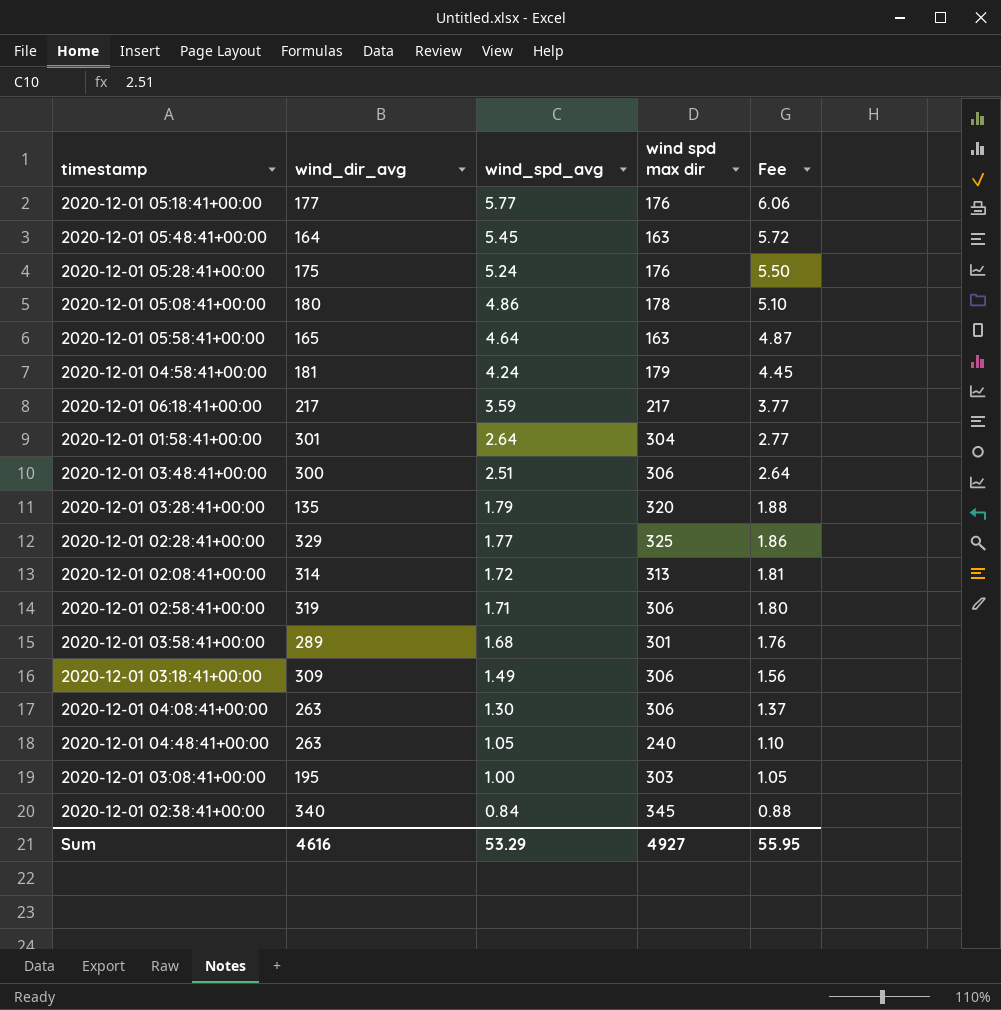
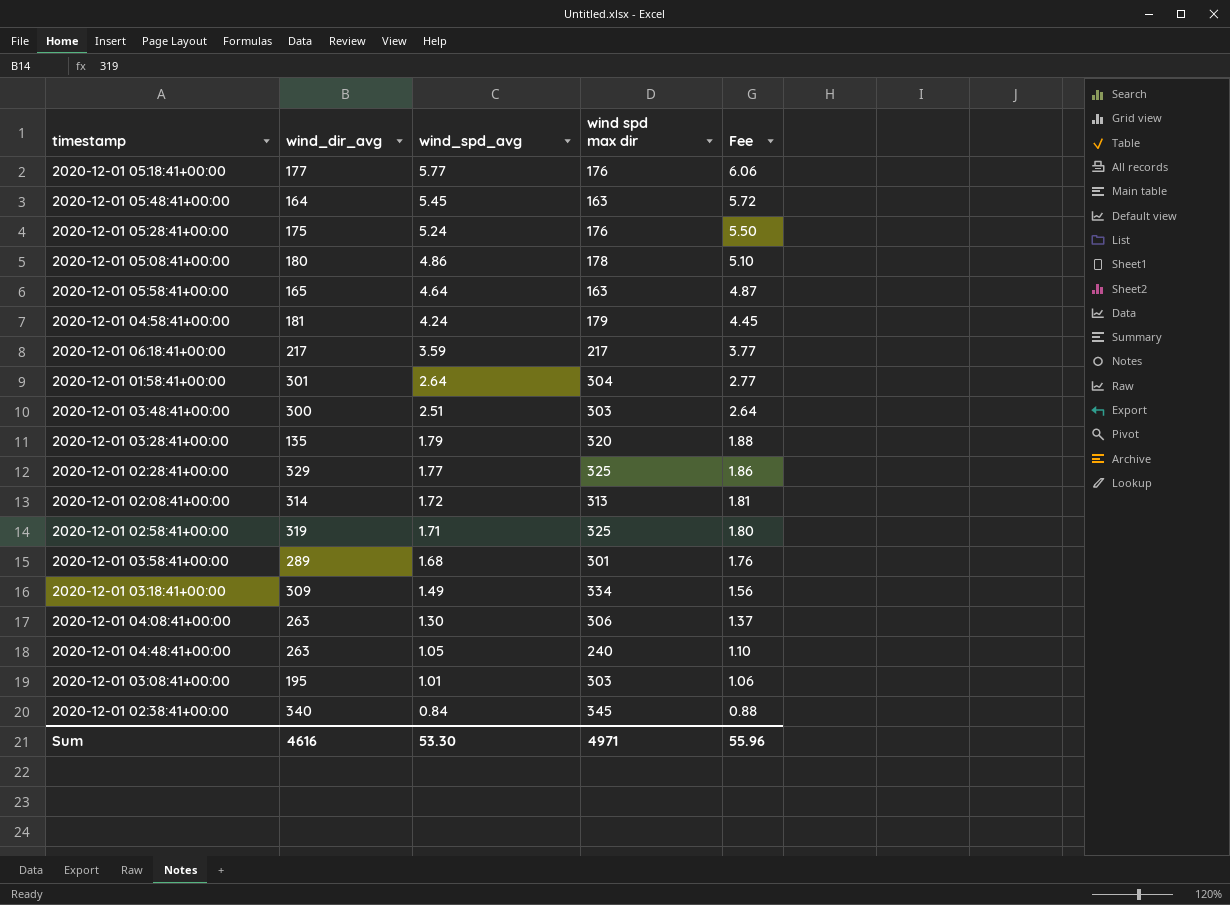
2020-12-01 03:48:41+00:00 | wind spd max dir: 306 -> 303
2020-12-01 02:58:41+00:00 | wind spd max dir: 306 -> 325
2020-12-01 03:18:41+00:00 | wind spd max dir: 306 -> 334
2020-12-01 03:08:41+00:00 | wind_spd_avg: 1.00 -> 1.01
2020-12-01 03:08:41+00:00 | Fee: 1.05 -> 1.06
Sum | wind_spd_avg: 53.29 -> 53.30
Sum | wind spd max dir: 4927 -> 4971
Sum | Fee: 55.95 -> 55.96

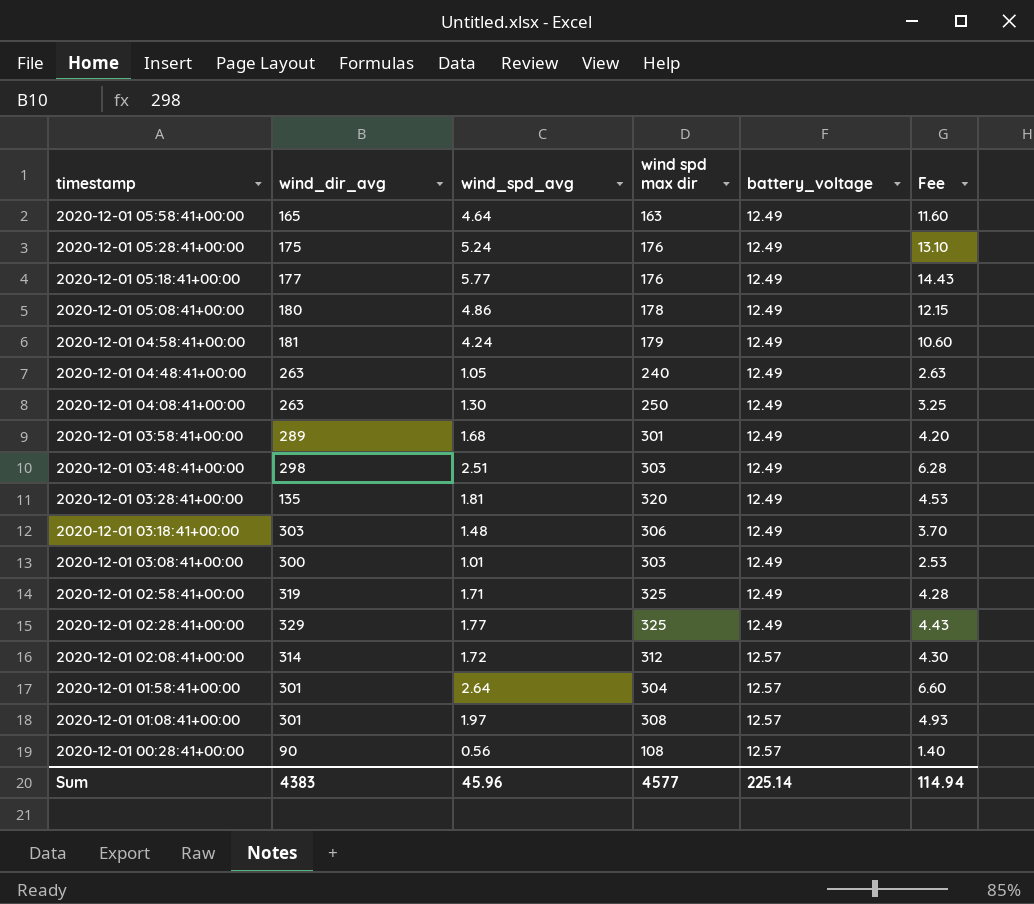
row order: wind_spd_avg descending -> timestamp descending
column battery_voltage | position: none -> 5
column Fee | formula: [wind_spd_avg] * 1.05 -> [wind_spd_avg] * 2.5
row 2020-12-01 05:48:41+00:00: 164 | 5.45 | 163 | 5.72 -> none
row 2020-12-01 06:18:41+00:00: 217 | 3.59 | 217 | 3.77 -> none
row 2020-12-01 02:38:41+00:00: 340 | 0.84 | 345 | 0.88 -> none
2020-12-01 04:08:41+00:00 | wind spd max dir: 306 -> 250
2020-12-01 03:48:41+00:00 | wind_dir_avg: 300 -> 298
2020-12-01 03:28:41+00:00 | wind_spd_avg: 1.79 -> 1.81
2020-12-01 03:18:41+00:00 | wind_dir_avg: 309 -> 303
2020-12-01 03:18:41+00:00 | wind_spd_avg: 1.49 -> 1.48
2020-12-01 03:18:41+00:00 | wind spd max dir: 334 -> 306
2020-12-01 03:08:41+00:00 | wind_dir_avg: 195 -> 300
2020-12-01 02:08:41+00:00 | wind spd max dir: 313 -> 312
row 2020-12-01 01:08:41+00:00: none -> 301 | 1.97 | 308 | 12.57 | 4.93
row 2020-12-01 00:28:41+00:00: none -> 90 | 0.56 | 108 | 12.57 | 1.40
Sum | wind_dir_avg: 4616 -> 4383
Sum | wind_spd_avg: 53.30 -> 45.96
Sum | wind spd max dir: 4971 -> 4577
Sum | Fee: 55.96 -> 114.94

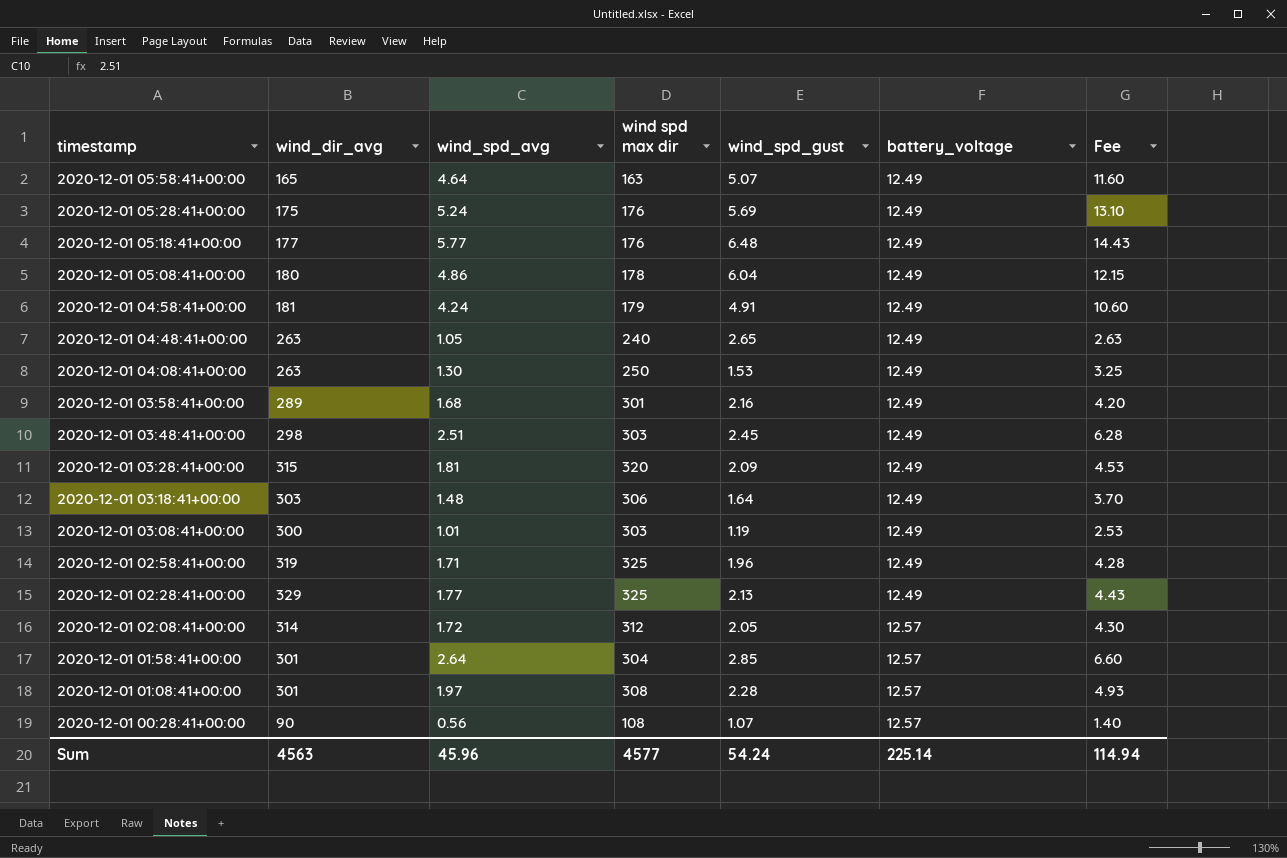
column wind_spd_gust | position: none -> 5
2020-12-01 03:28:41+00:00 | wind_dir_avg: 135 -> 315
Sum | wind_dir_avg: 4383 -> 4563

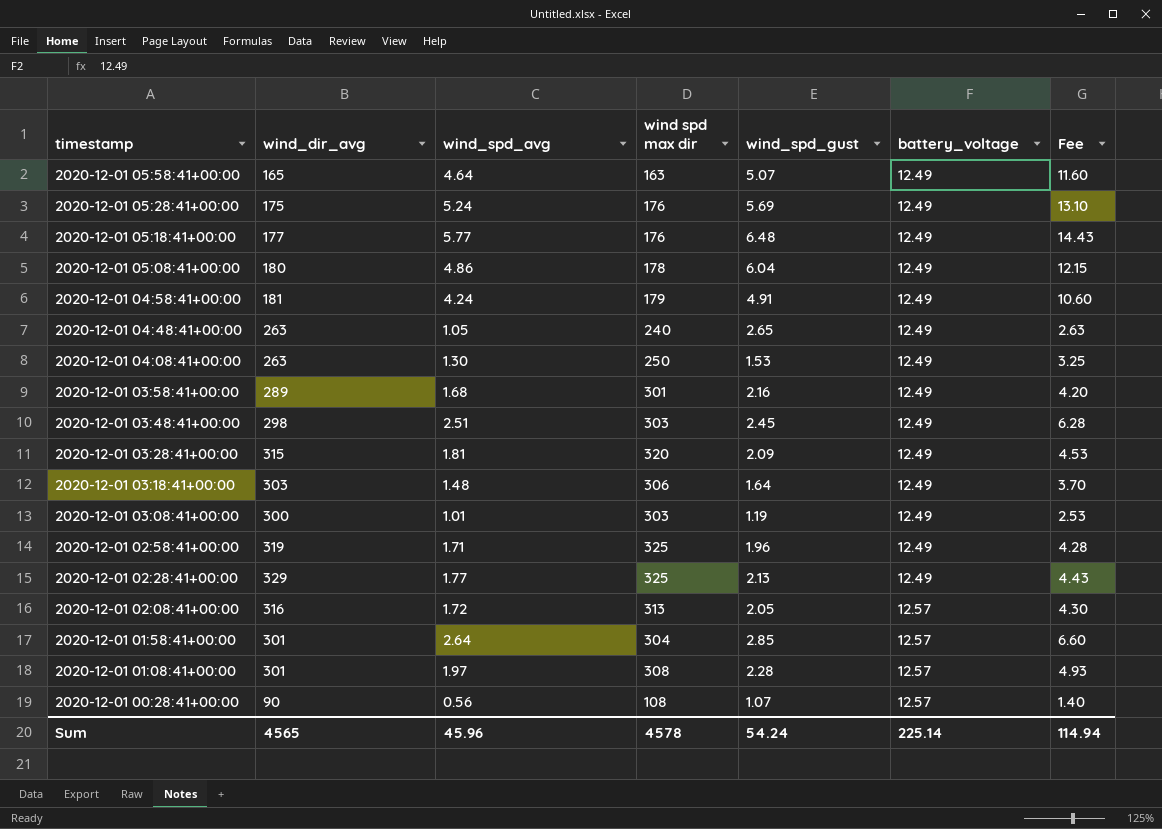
2020-12-01 02:08:41+00:00 | wind_dir_avg: 314 -> 316
2020-12-01 02:08:41+00:00 | wind spd max dir: 312 -> 313
Sum | wind_dir_avg: 4563 -> 4565
Sum | wind spd max dir: 4577 -> 4578

